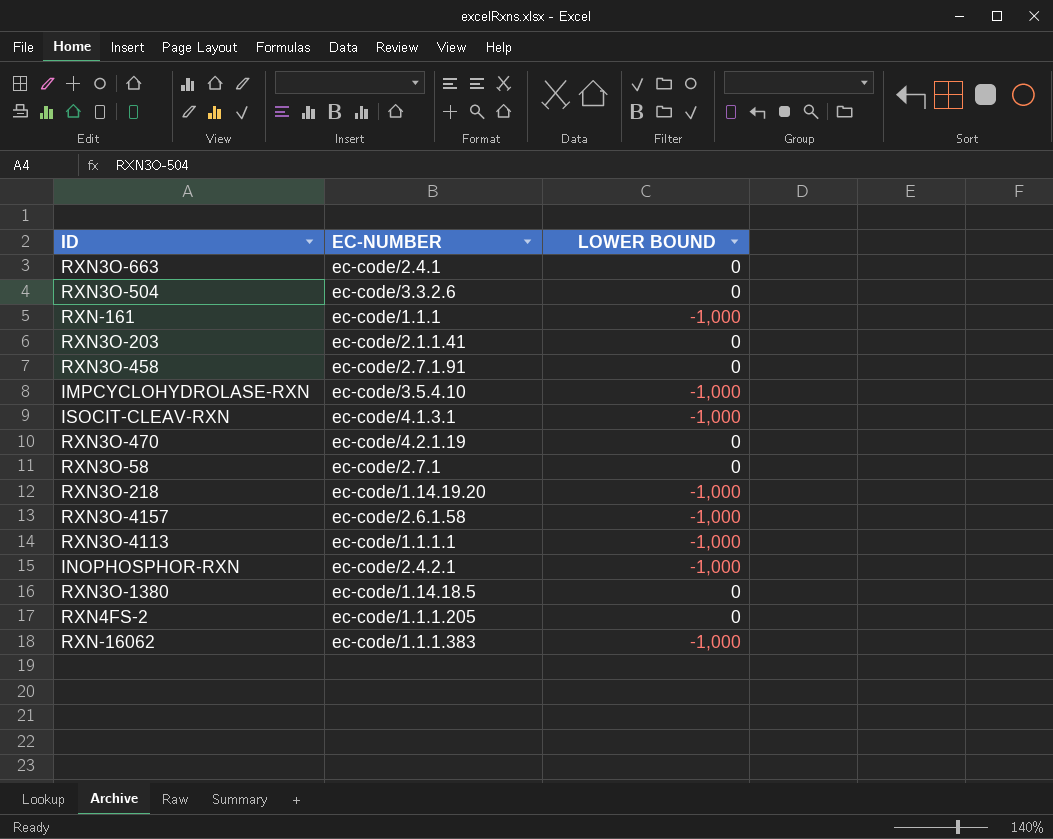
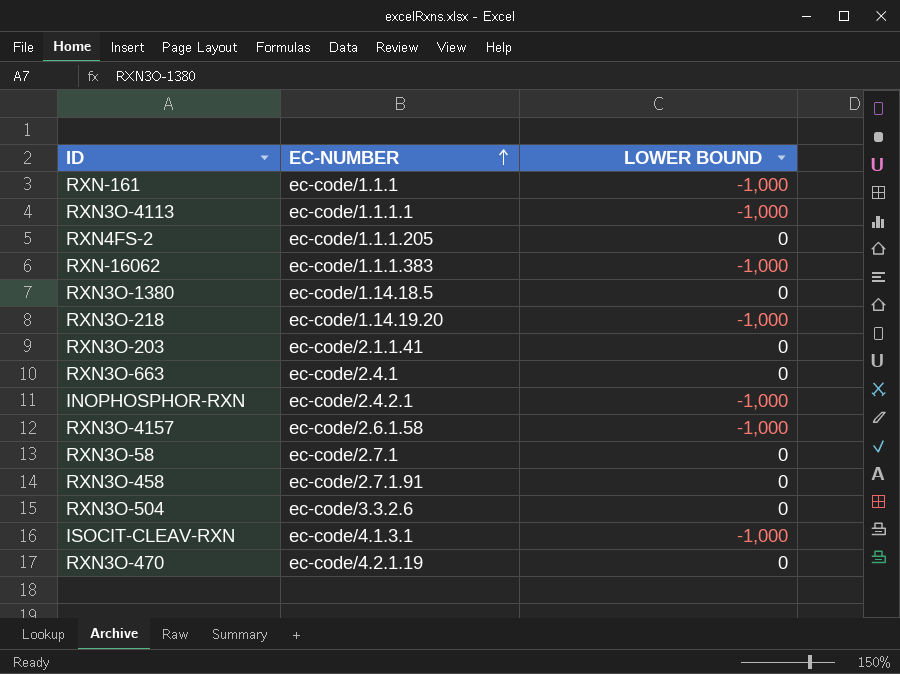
row order: none -> EC-NUMBER ascending
row IMPCYCLOHYDROLASE-RXN: ec-code/3.5.4.10 | -1,000 -> none

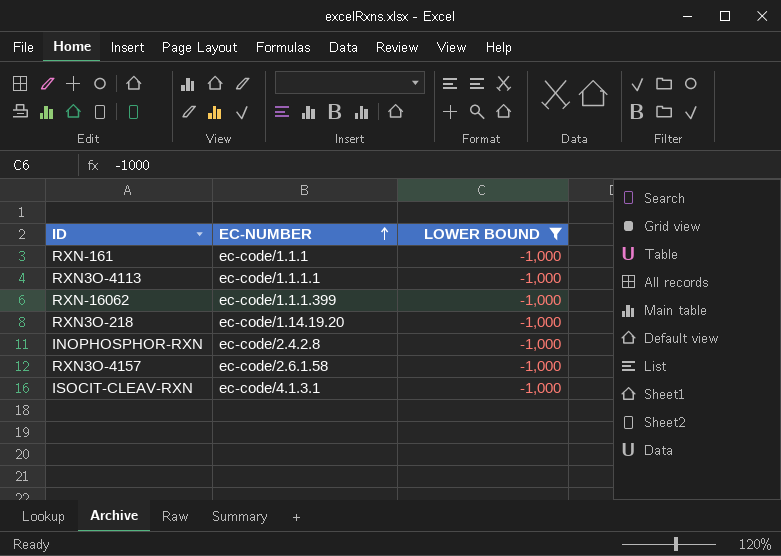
filter: none -> LOWER BOUND = -1,000
RXN-16062 | EC-NUMBER: ec-code/1.1.1.383 -> ec-code/1.1.1.399
INOPHOSPHOR-RXN | EC-NUMBER: ec-code/2.4.2.1 -> ec-code/2.4.2.8

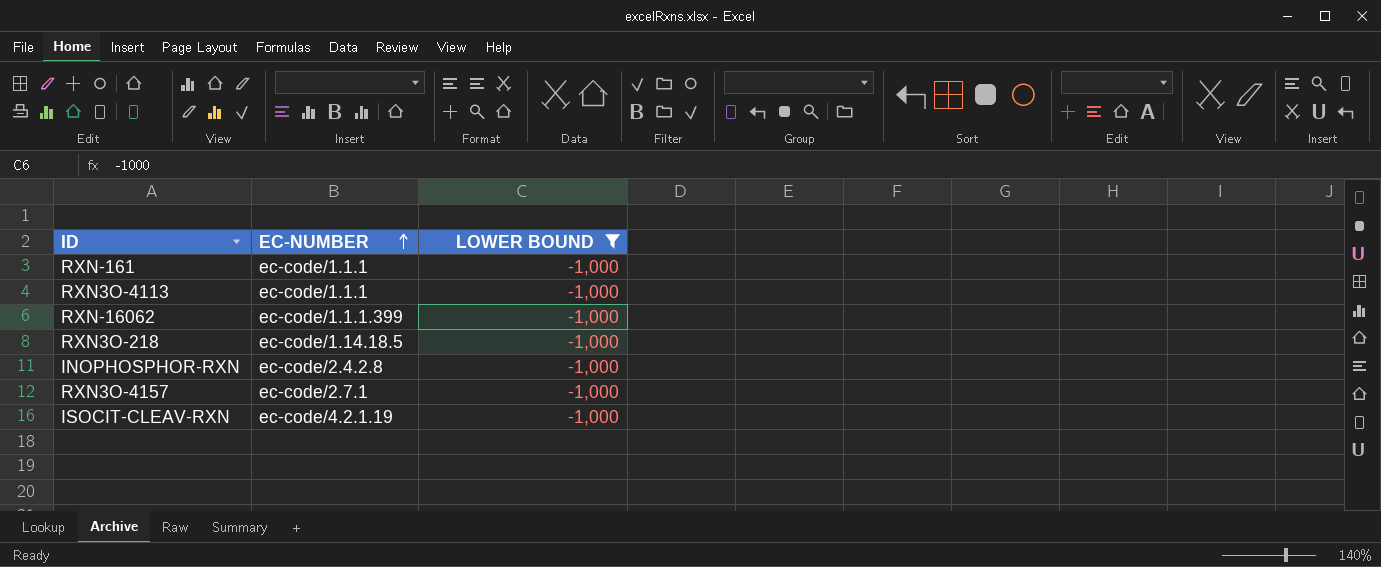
RXN3O-4113 | EC-NUMBER: ec-code/1.1.1.1 -> ec-code/1.1.1
RXN3O-218 | EC-NUMBER: ec-code/1.14.19.20 -> ec-code/1.14.18.5
RXN3O-4157 | EC-NUMBER: ec-code/2.6.1.58 -> ec-code/2.7.1
ISOCIT-CLEAV-RXN | EC-NUMBER: ec-code/4.1.3.1 -> ec-code/4.2.1.19

